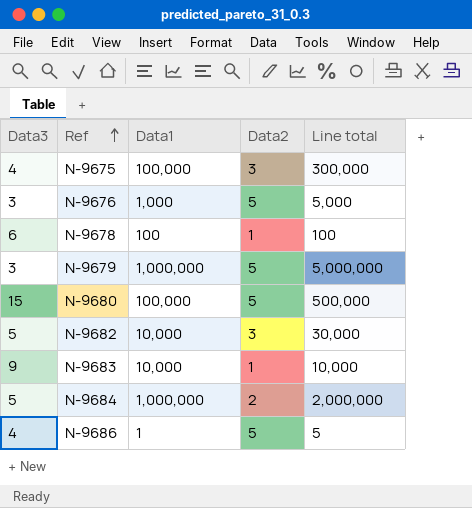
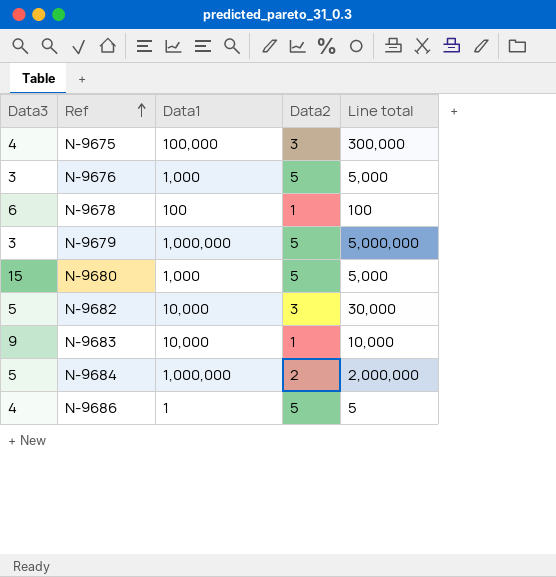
N-9680 | Data1: 100,000 -> 1,000
N-9680 | Line total: 500,000 -> 5,000

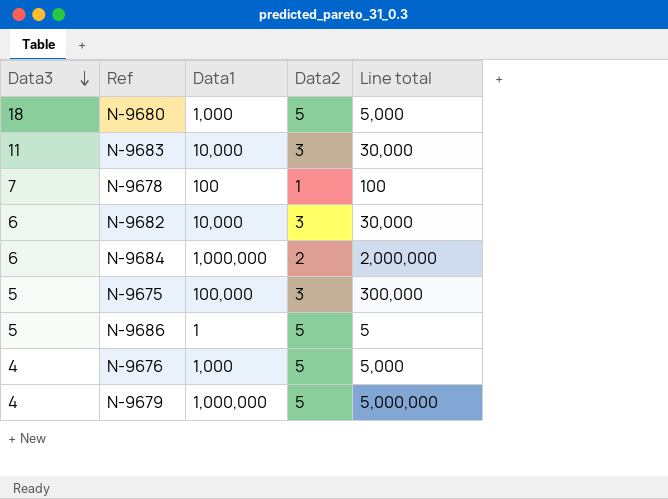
row order: Ref ascending -> Data3 descending
N-9680 | Data3: 15 -> 18
N-9683 | Data3: 9 -> 11
N-9683 | Data2: 1 -> 3
N-9683 | Line total: 10,000 -> 30,000
N-9678 | Data3: 6 -> 7
N-9682 | Data3: 5 -> 6
N-9684 | Data3: 5 -> 6
N-9675 | Data3: 4 -> 5
N-9686 | Data3: 4 -> 5
N-9676 | Data3: 3 -> 4
N-9679 | Data3: 3 -> 4

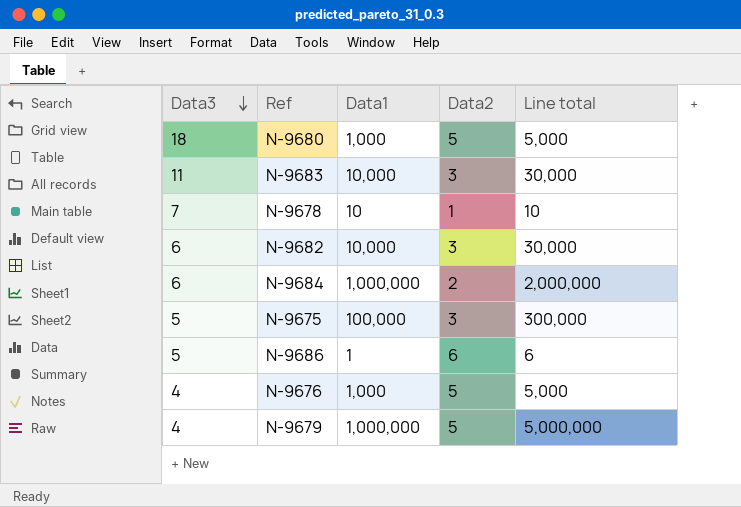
N-9678 | Data1: 100 -> 10
N-9678 | Line total: 100 -> 10
N-9686 | Data2: 5 -> 6
N-9686 | Line total: 5 -> 6

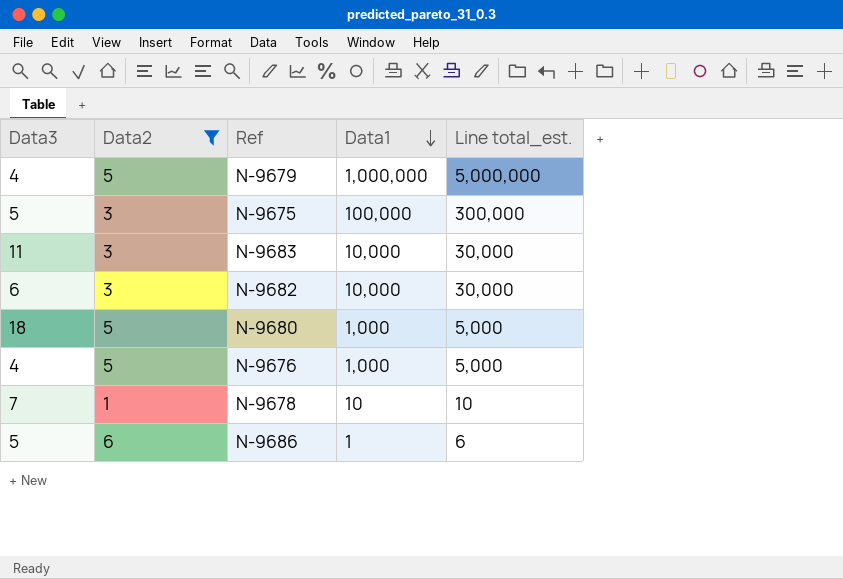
filter: none -> Data2 != 2
row order: Data3 descending -> Data1 descending
column Data2 | position: 4 -> 2
column name: Line total -> Line total_est.

